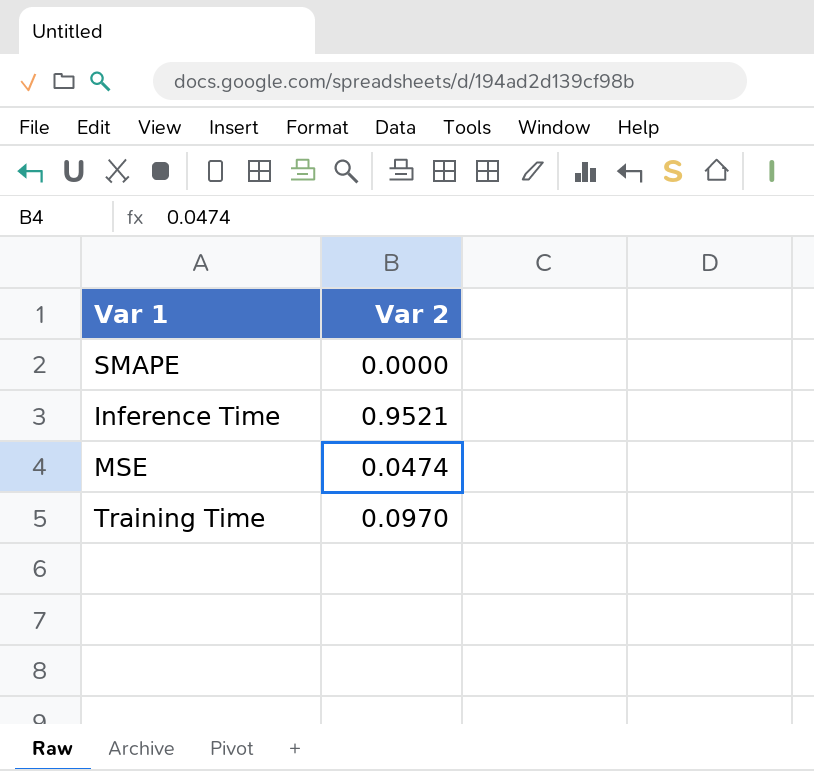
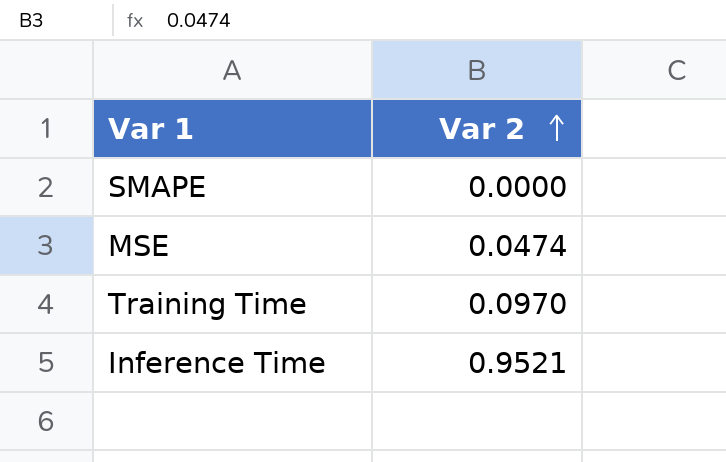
row order: none -> Var 2 ascending

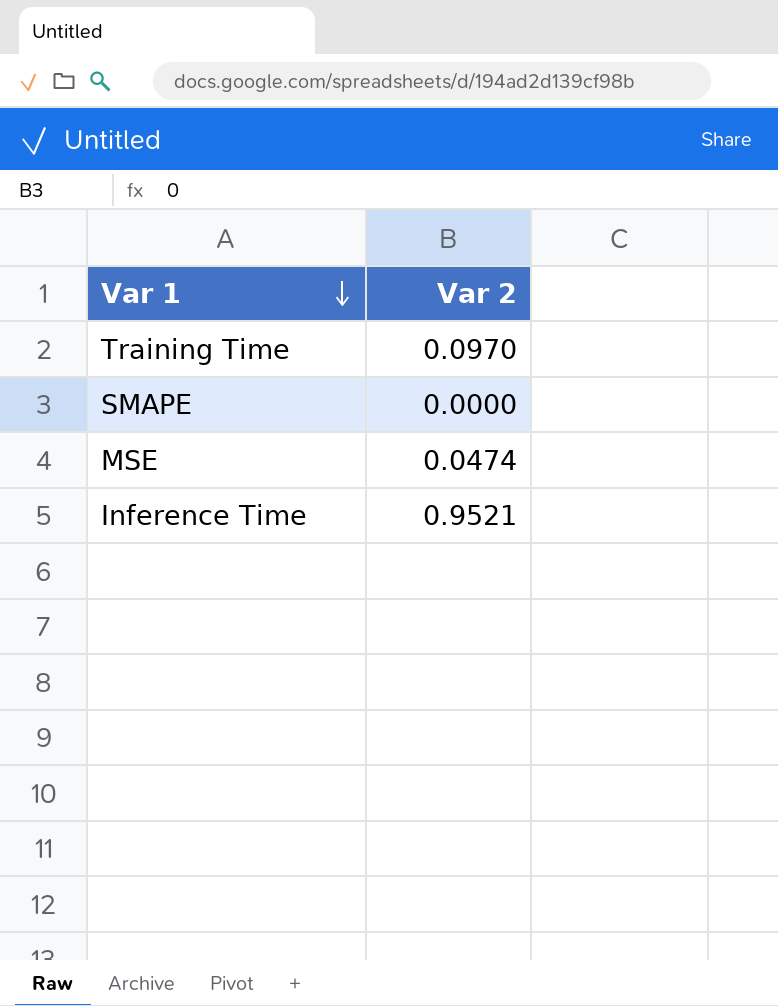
row order: Var 2 ascending -> Var 1 descending

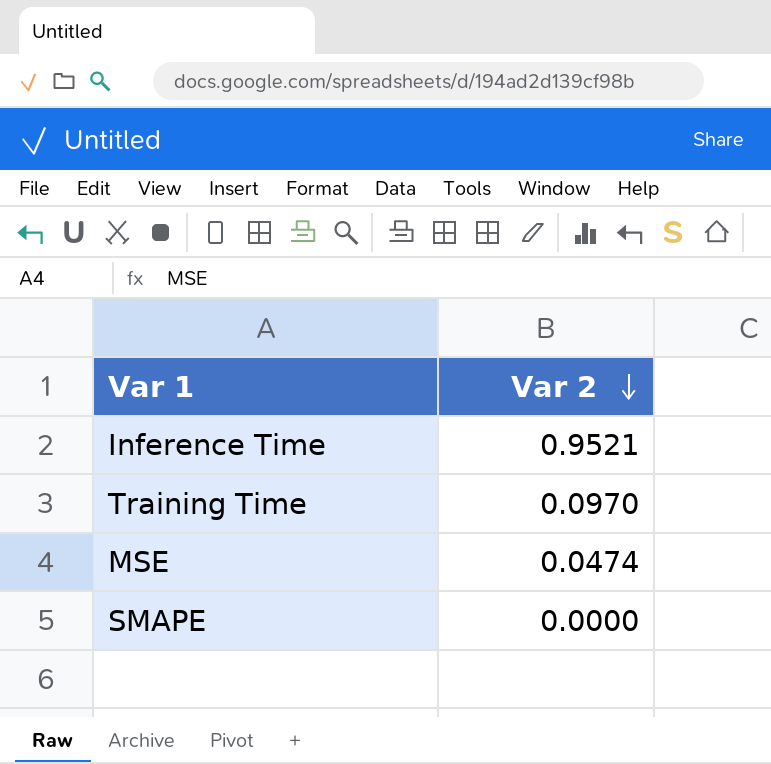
row order: Var 1 descending -> Var 2 descending

